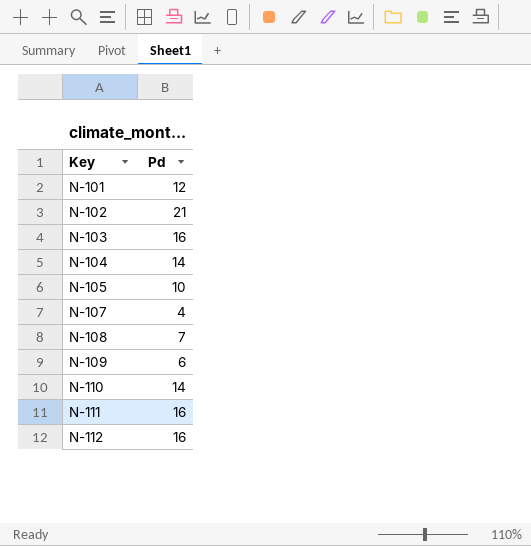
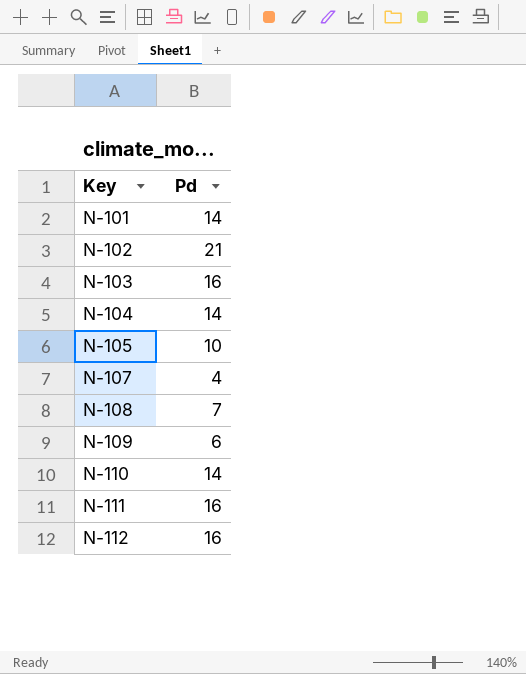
N-101 | Pd: 12 -> 14

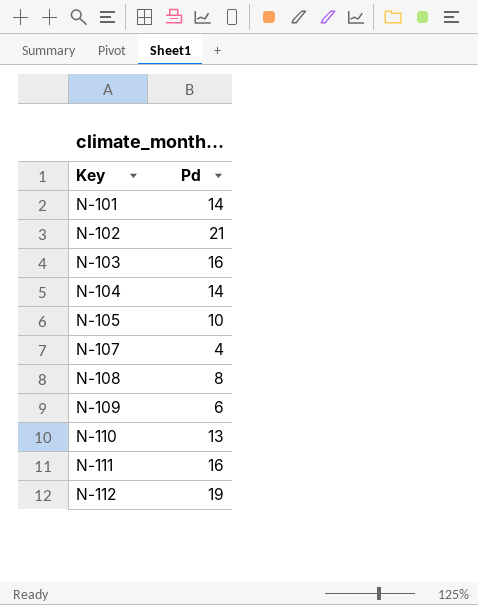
N-108 | Pd: 7 -> 8
N-110 | Pd: 14 -> 13
N-112 | Pd: 16 -> 19

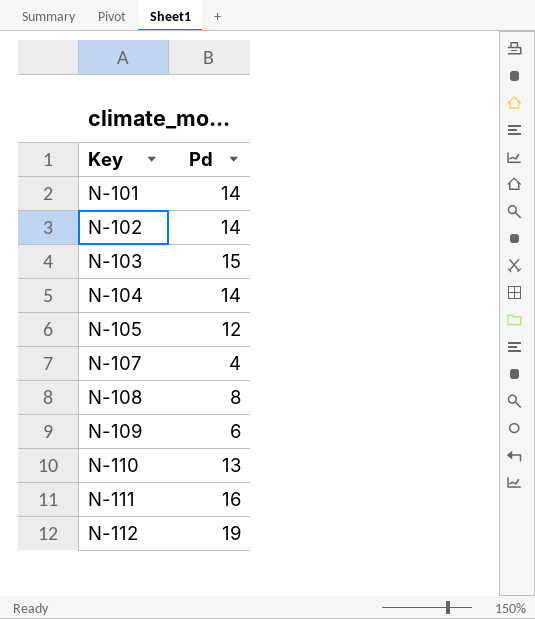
N-102 | Pd: 21 -> 14
N-103 | Pd: 16 -> 15
N-105 | Pd: 10 -> 12

